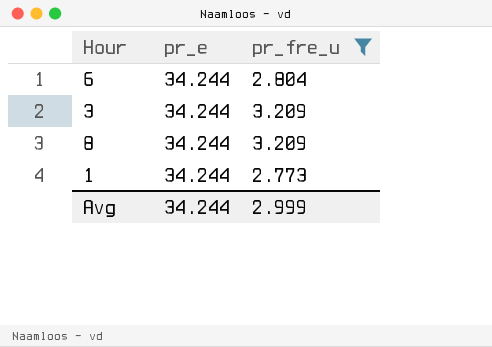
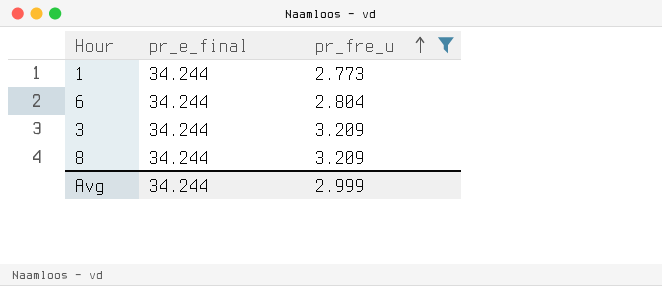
row order: none -> pr_fre_u ascending
column name: pr_e -> pr_e_final

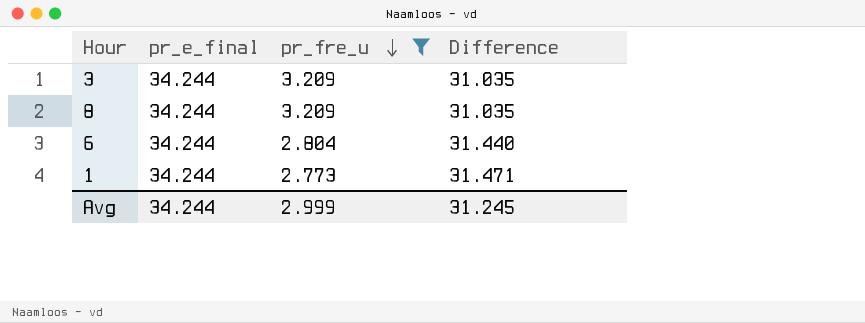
row order: pr_fre_u ascending -> pr_fre_u descending
column Difference | formula: none -> [pr_e_final] - [pr_fre_u]

